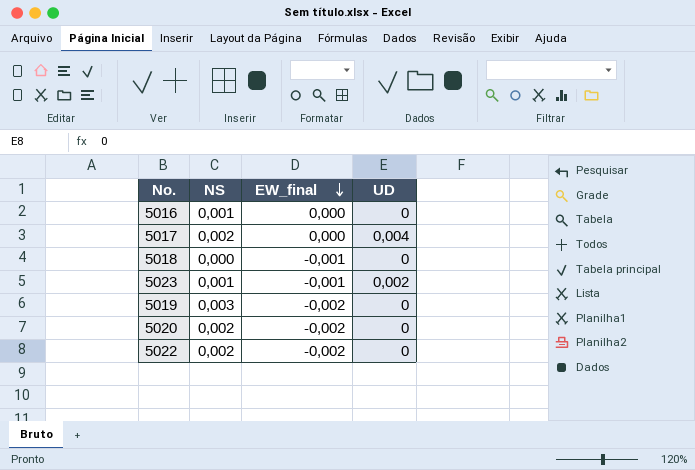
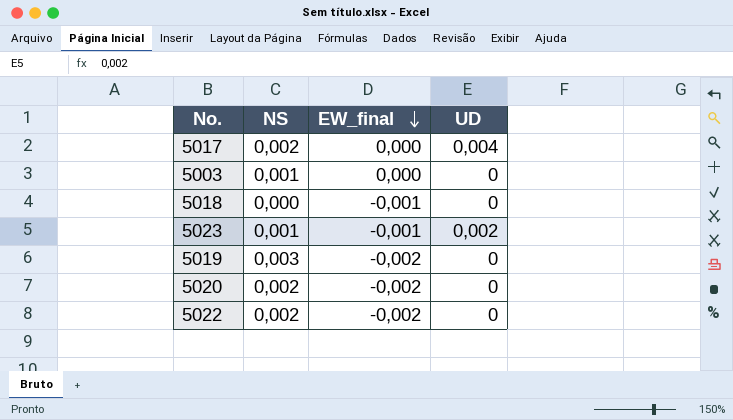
row 5016: 0,001 | 0,000 | 0 -> none
row 5003: none -> 0,001 | 0,000 | 0

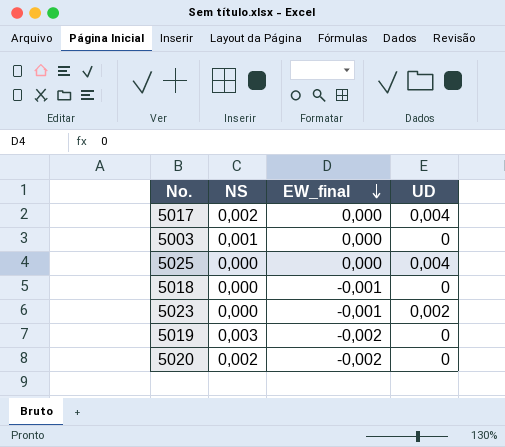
row 5022: 0,002 | -0,002 | 0 -> none
row 5025: none -> 0,000 | 0,000 | 0,004
5023 | NS: 0,001 -> 0,000

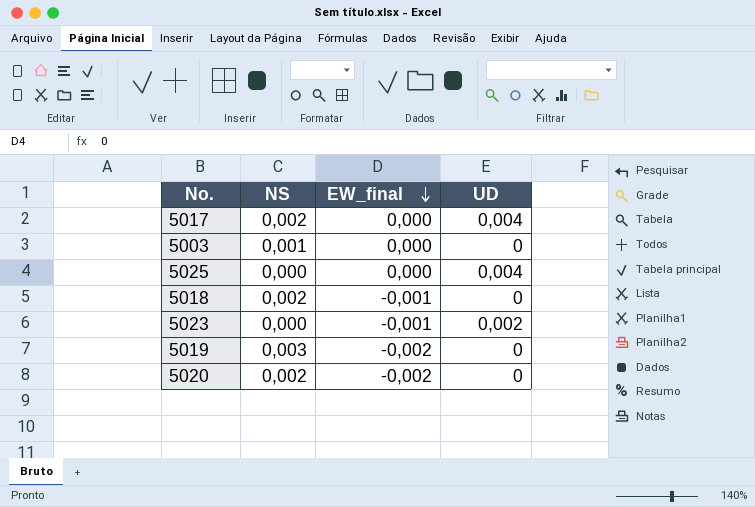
5018 | NS: 0,000 -> 0,002

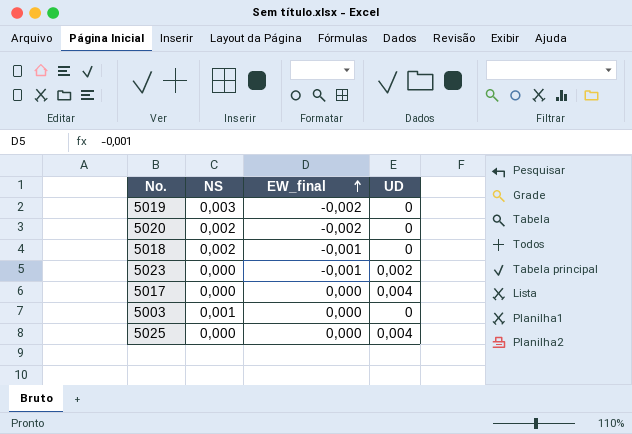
row order: EW_final descending -> EW_final ascending
5017 | NS: 0,002 -> 0,000

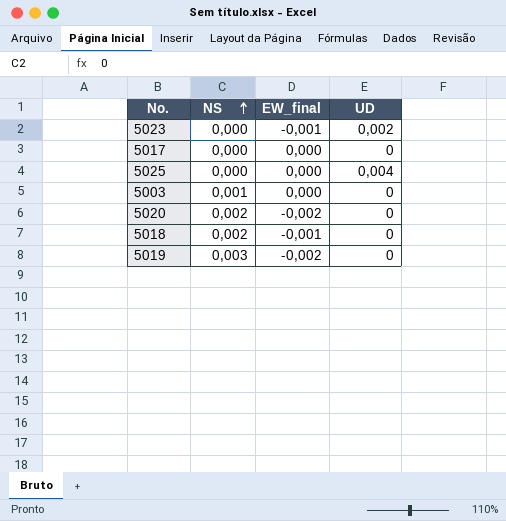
row order: EW_final ascending -> NS ascending
5017 | UD: 0,004 -> 0

